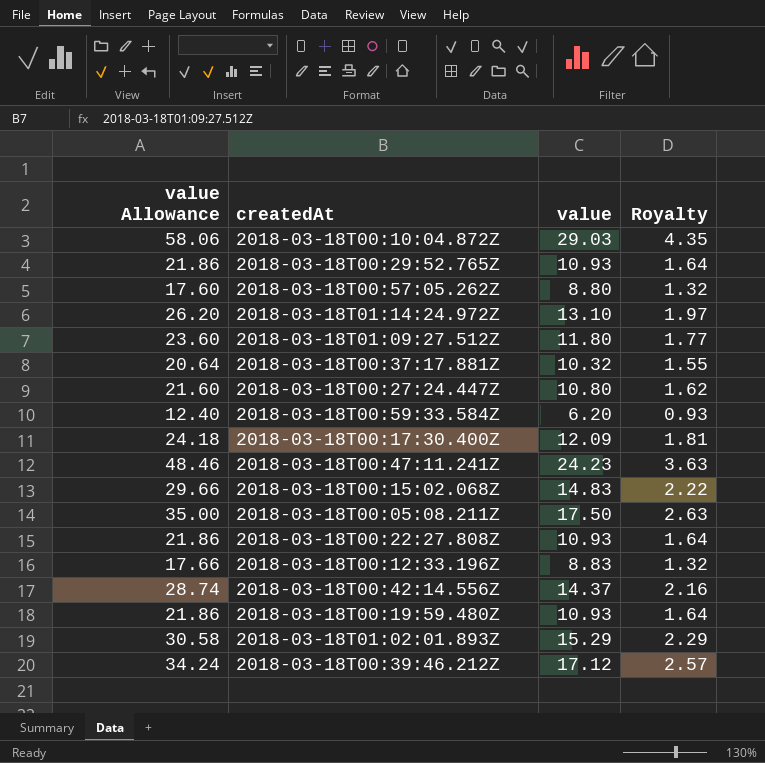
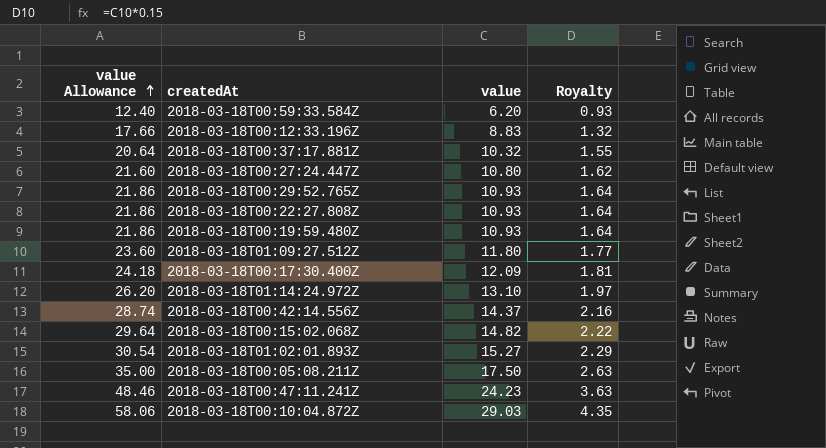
row order: none -> value Allowance ascending
row 2018-03-18T00:57:05.262Z: 17.60 | 8.80 | 1.32 -> none
row 2018-03-18T00:39:46.212Z: 34.24 | 17.12 | 2.57 -> none
2018-03-18T00:15:02.068Z | value Allowance: 29.66 -> 29.64
2018-03-18T00:15:02.068Z | value: 14.83 -> 14.82
2018-03-18T01:02:01.893Z | value Allowance: 30.58 -> 30.54
2018-03-18T01:02:01.893Z | value: 15.29 -> 15.27

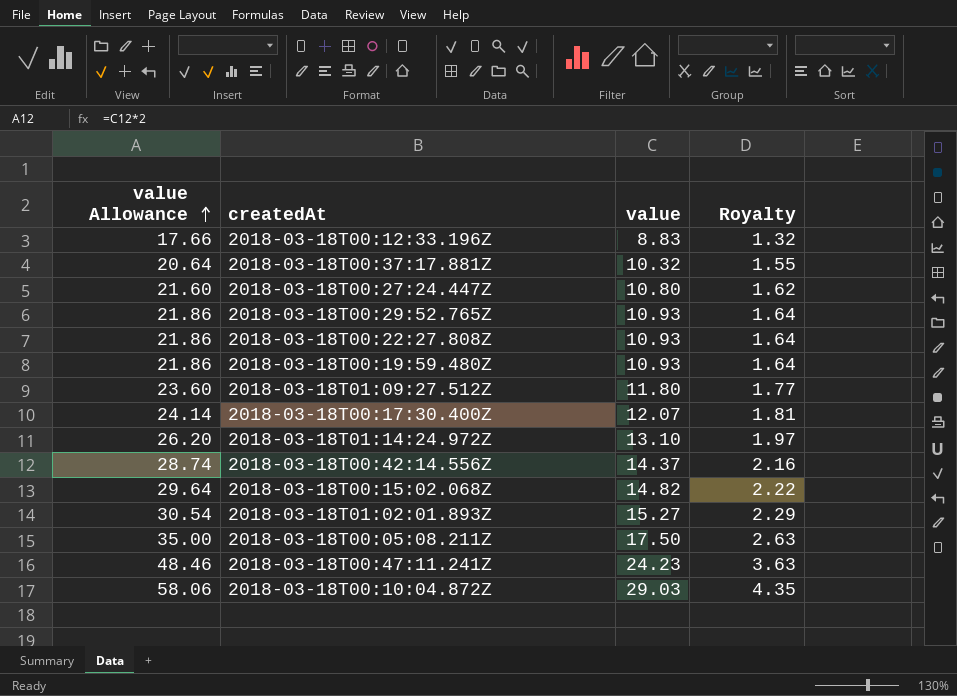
row 2018-03-18T00:59:33.584Z: 12.40 | 6.20 | 0.93 -> none
2018-03-18T00:17:30.400Z | value Allowance: 24.18 -> 24.14
2018-03-18T00:17:30.400Z | value: 12.09 -> 12.07

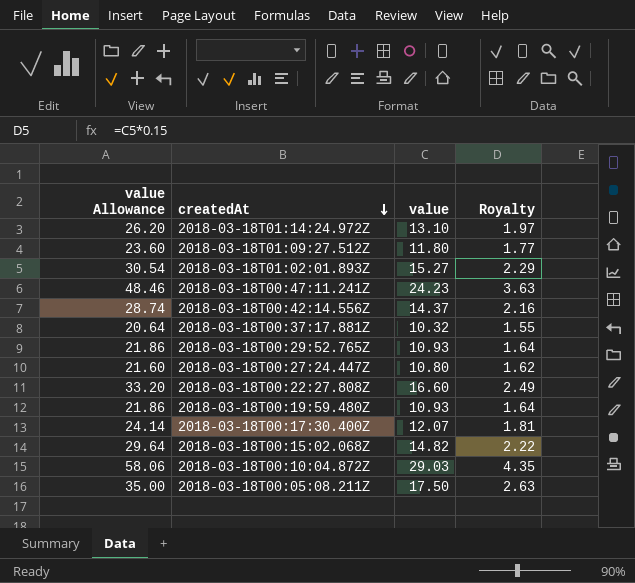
row order: value Allowance ascending -> createdAt descending
row 2018-03-18T00:12:33.196Z: 17.66 | 8.83 | 1.32 -> none
2018-03-18T00:22:27.808Z | value Allowance: 21.86 -> 33.20
2018-03-18T00:22:27.808Z | value: 10.93 -> 16.60
2018-03-18T00:22:27.808Z | Royalty: 1.64 -> 2.49

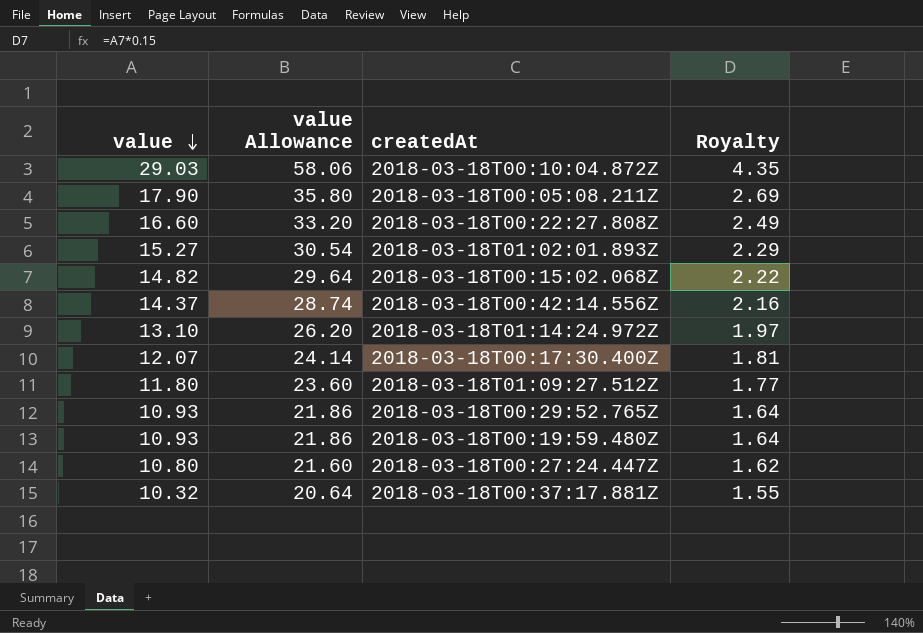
row order: createdAt descending -> value descending
column value | position: 3 -> 1
row 2018-03-18T00:47:11.241Z: 48.46 | 24.23 | 3.63 -> none
2018-03-18T00:05:08.211Z | value: 17.50 -> 17.90
2018-03-18T00:05:08.211Z | value Allowance: 35.00 -> 35.80
2018-03-18T00:05:08.211Z | Royalty: 2.63 -> 2.69

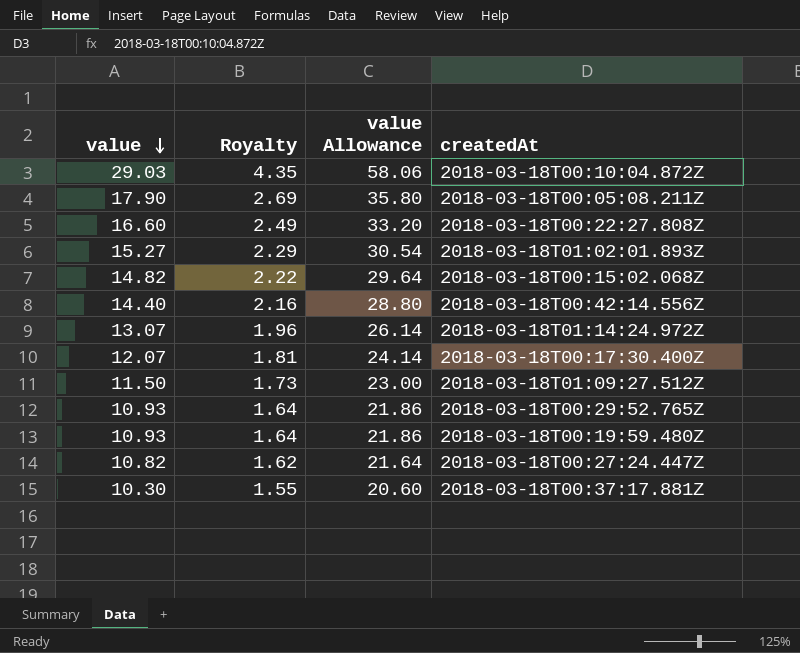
column Royalty | position: 4 -> 2
2018-03-18T00:42:14.556Z | value: 14.37 -> 14.40
2018-03-18T00:42:14.556Z | value Allowance: 28.74 -> 28.80
2018-03-18T01:14:24.972Z | value: 13.10 -> 13.07
2018-03-18T01:14:24.972Z | Royalty: 1.97 -> 1.96
2018-03-18T01:14:24.972Z | value Allowance: 26.20 -> 26.14
2018-03-18T01:09:27.512Z | value: 11.80 -> 11.50
2018-03-18T01:09:27.512Z | Royalty: 1.77 -> 1.73
2018-03-18T01:09:27.512Z | value Allowance: 23.60 -> 23.00
2018-03-18T00:27:24.447Z | value: 10.80 -> 10.82
2018-03-18T00:27:24.447Z | value Allowance: 21.60 -> 21.64
2018-03-18T00:37:17.881Z | value: 10.32 -> 10.30
2018-03-18T00:37:17.881Z | value Allowance: 20.64 -> 20.60

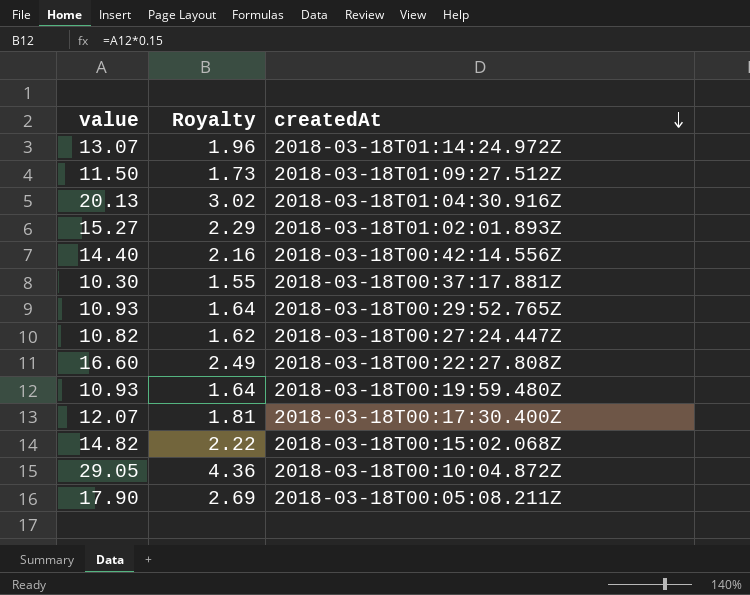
row order: value descending -> createdAt descending
column value Allowance | formula: [value] * 2 -> none
row 2018-03-18T01:04:30.916Z: none -> 20.13 | 3.02
2018-03-18T00:10:04.872Z | value: 29.03 -> 29.05
2018-03-18T00:10:04.872Z | Royalty: 4.35 -> 4.36

